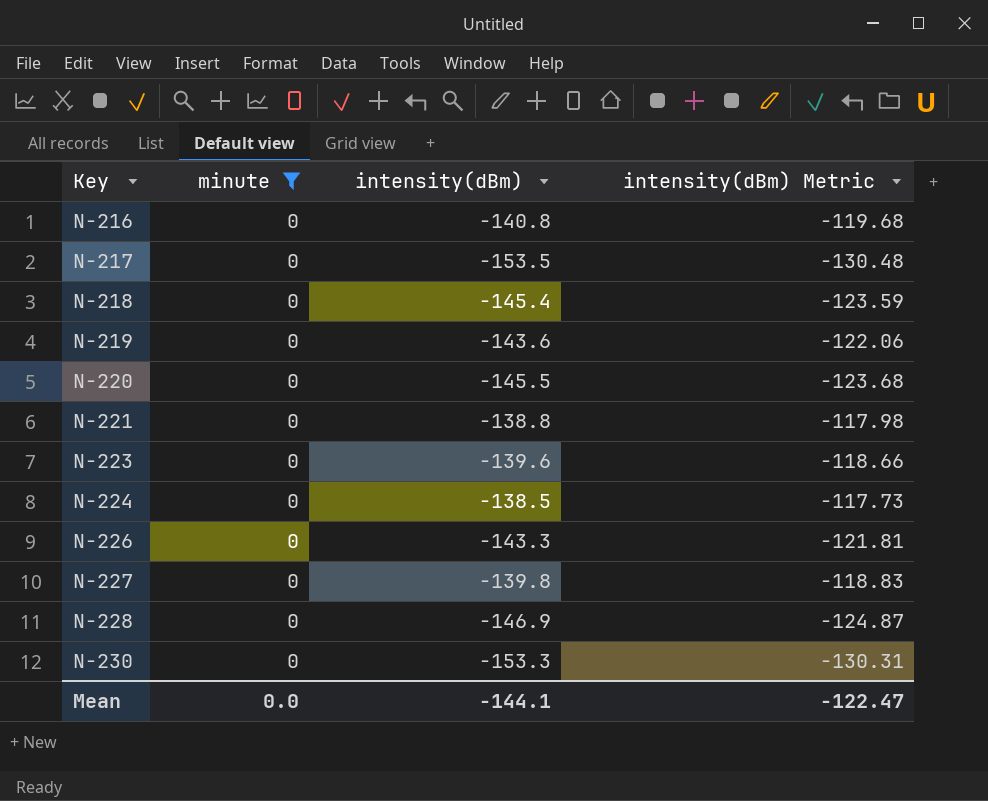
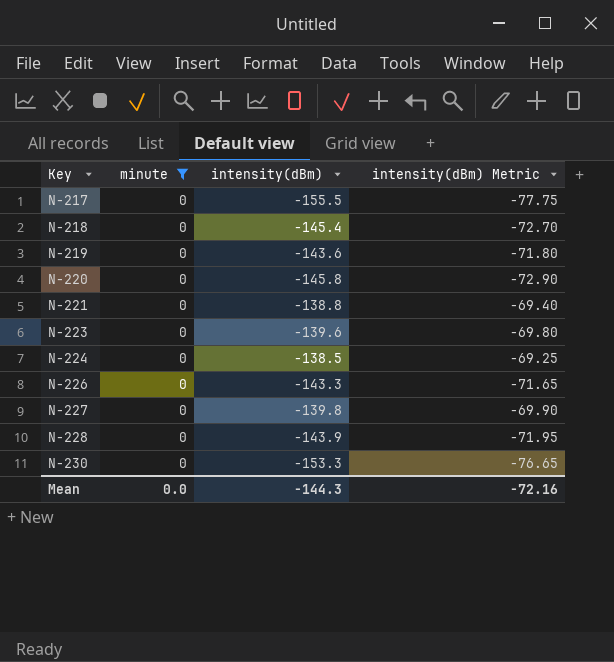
column intensity(dBm) Metric | formula: [intensity(dBm)] * 0.85 -> [intensity(dBm)] * 0.5
row N-216: 0 | -140.8 | -119.68 -> none
N-217 | intensity(dBm): -153.5 -> -155.5
N-220 | intensity(dBm): -145.5 -> -145.8
N-228 | intensity(dBm): -146.9 -> -143.9
Mean | intensity(dBm): -144.1 -> -144.3
Mean | intensity(dBm) Metric: -122.47 -> -72.16

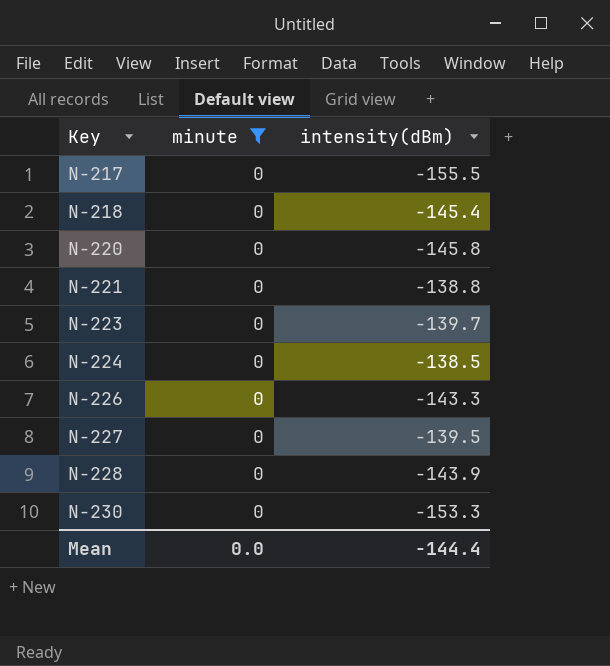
column intensity(dBm) Metric | formula: [intensity(dBm)] * 0.5 -> none
row N-219: 0 | -143.6 | -71.80 -> none
N-223 | intensity(dBm): -139.6 -> -139.7
N-227 | intensity(dBm): -139.8 -> -139.5
Mean | intensity(dBm): -144.3 -> -144.4

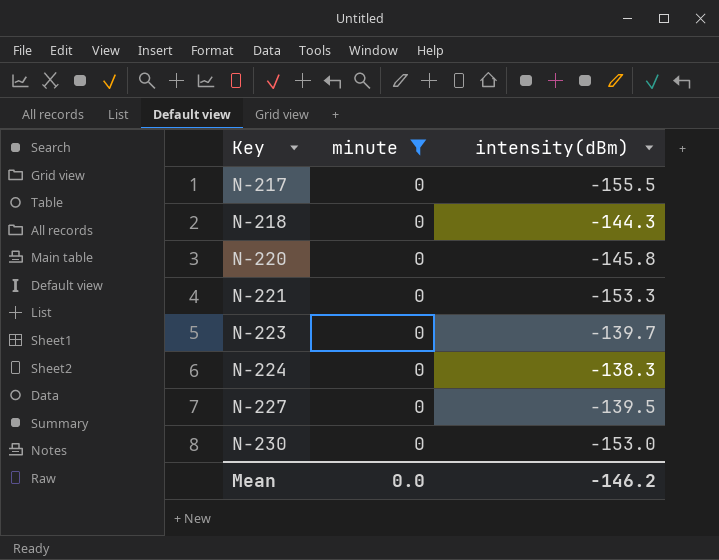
row N-226: 0 | -143.3 -> none
row N-228: 0 | -143.9 -> none
N-218 | intensity(dBm): -145.4 -> -144.3
N-221 | intensity(dBm): -138.8 -> -153.3
N-224 | intensity(dBm): -138.5 -> -138.3
N-230 | intensity(dBm): -153.3 -> -153.0
Mean | intensity(dBm): -144.4 -> -146.2

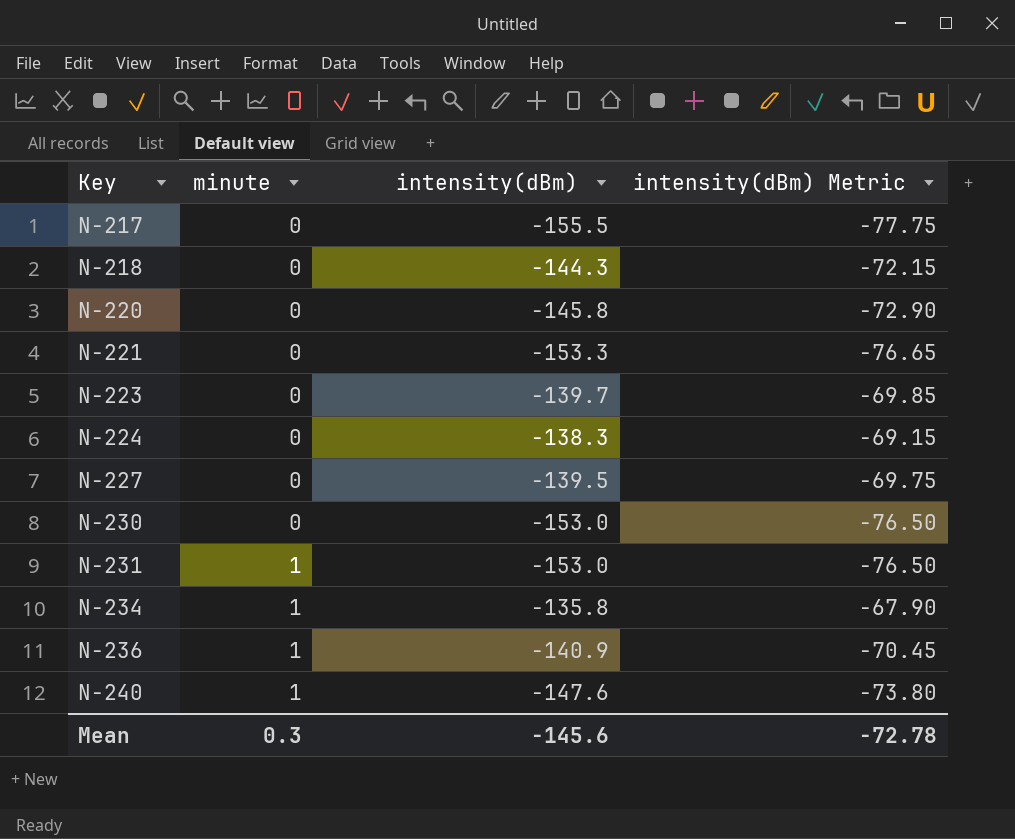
filter: minute = 0 -> none
column intensity(dBm) Metric | formula: none -> [intensity(dBm)] * 0.5
Mean | minute: 0.0 -> 0.3
Mean | intensity(dBm): -146.2 -> -145.6

